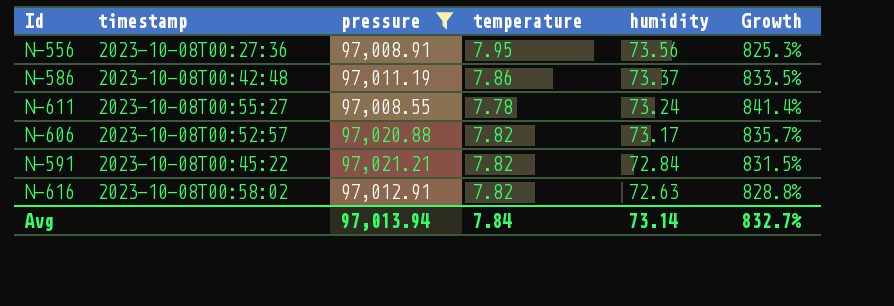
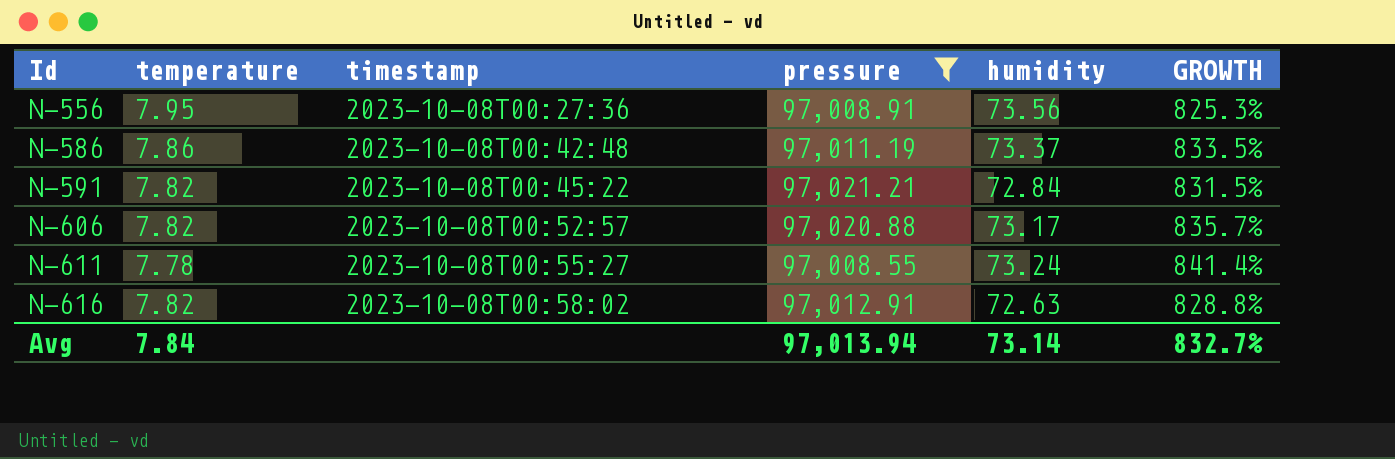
row order: humidity descending -> Id ascending
column temperature | position: 4 -> 2
column name: Growth -> GROWTH

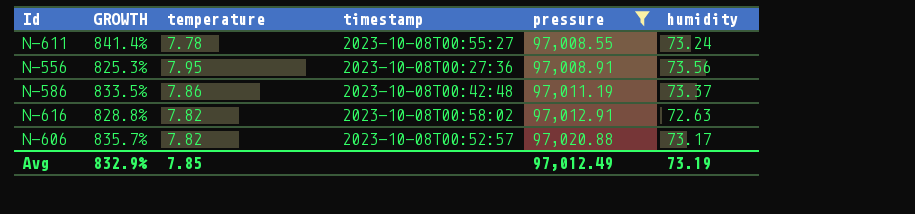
row order: Id ascending -> pressure ascending
column GROWTH | position: 6 -> 2
row N-591: 7.82 | 2023-10-08T00:45:22 | 97,021.21 | 72.84 | 831.5% -> none
Avg | GROWTH: 832.7% -> 832.9%
Avg | temperature: 7.84 -> 7.85
Avg | pressure: 97,013.94 -> 97,012.49
Avg | humidity: 73.14 -> 73.19

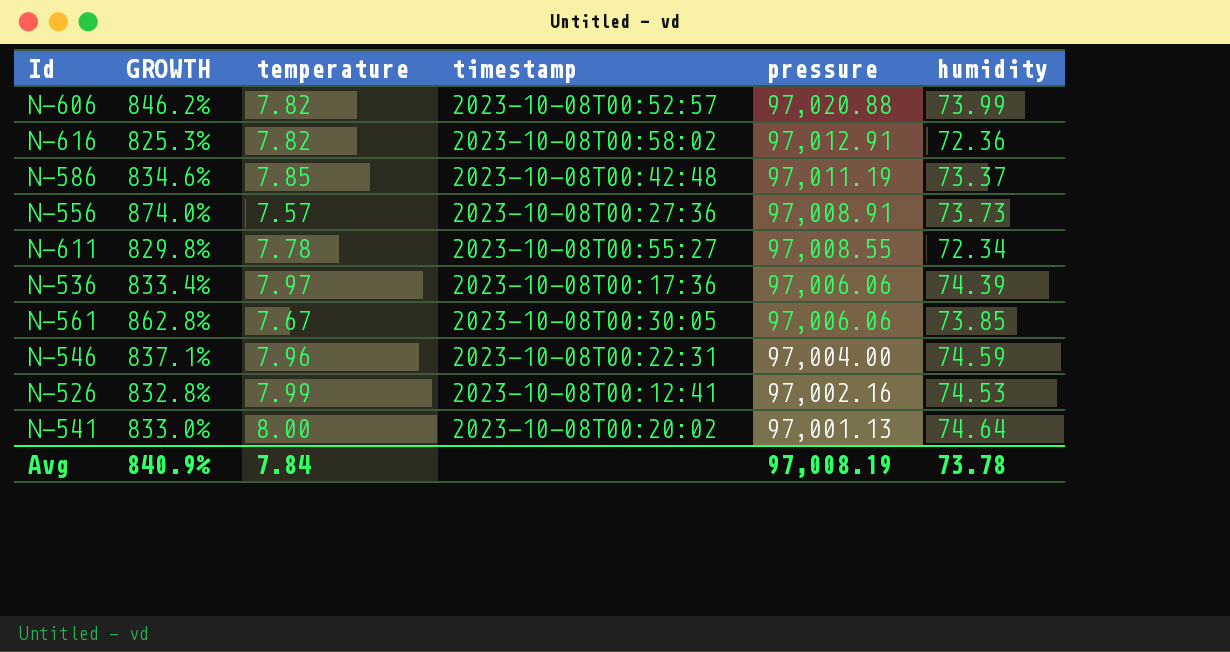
filter: pressure >= 97,008.55 -> none
row order: pressure ascending -> pressure descending
N-606 | GROWTH: 835.7% -> 846.2%
N-606 | humidity: 73.17 -> 73.99
N-616 | GROWTH: 828.8% -> 825.3%
N-616 | humidity: 72.63 -> 72.36
N-586 | GROWTH: 833.5% -> 834.6%
N-586 | temperature: 7.86 -> 7.85
N-556 | GROWTH: 825.3% -> 874.0%
N-556 | temperature: 7.95 -> 7.57
N-556 | humidity: 73.56 -> 73.73
N-611 | GROWTH: 841.4% -> 829.8%
N-611 | humidity: 73.24 -> 72.34
Avg | GROWTH: 832.9% -> 840.9%
Avg | temperature: 7.85 -> 7.84
Avg | pressure: 97,012.49 -> 97,008.19
Avg | humidity: 73.19 -> 73.78

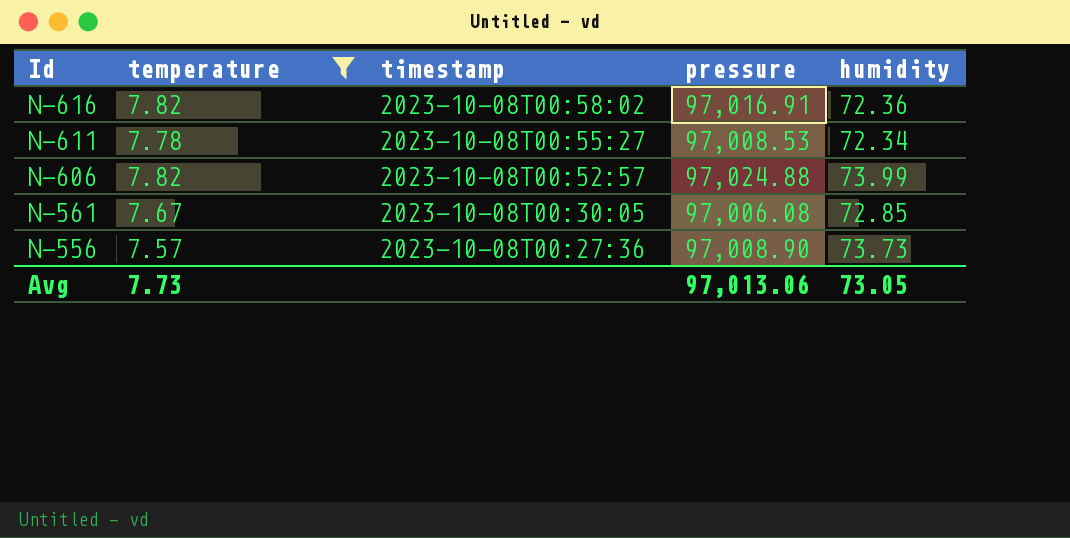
filter: none -> temperature <= 7.82
row order: pressure descending -> Id descending
column GROWTH | formula: ([humidity] - [temperature]) / [temperature] -> none
N-616 | pressure: 97,012.91 -> 97,016.91
N-611 | pressure: 97,008.55 -> 97,008.53
N-606 | pressure: 97,020.88 -> 97,024.88
N-561 | pressure: 97,006.06 -> 97,006.08
N-561 | humidity: 73.85 -> 72.85
N-556 | pressure: 97,008.91 -> 97,008.90
Avg | temperature: 7.84 -> 7.73
Avg | pressure: 97,008.19 -> 97,013.06
Avg | humidity: 73.78 -> 73.05

